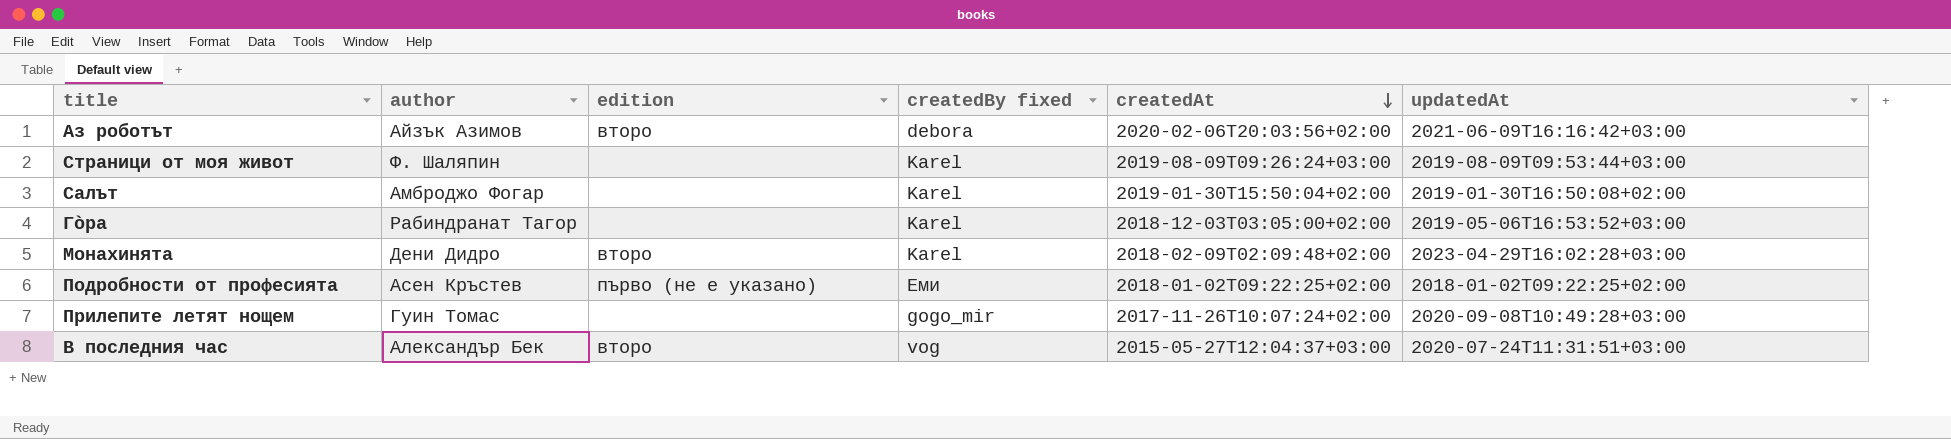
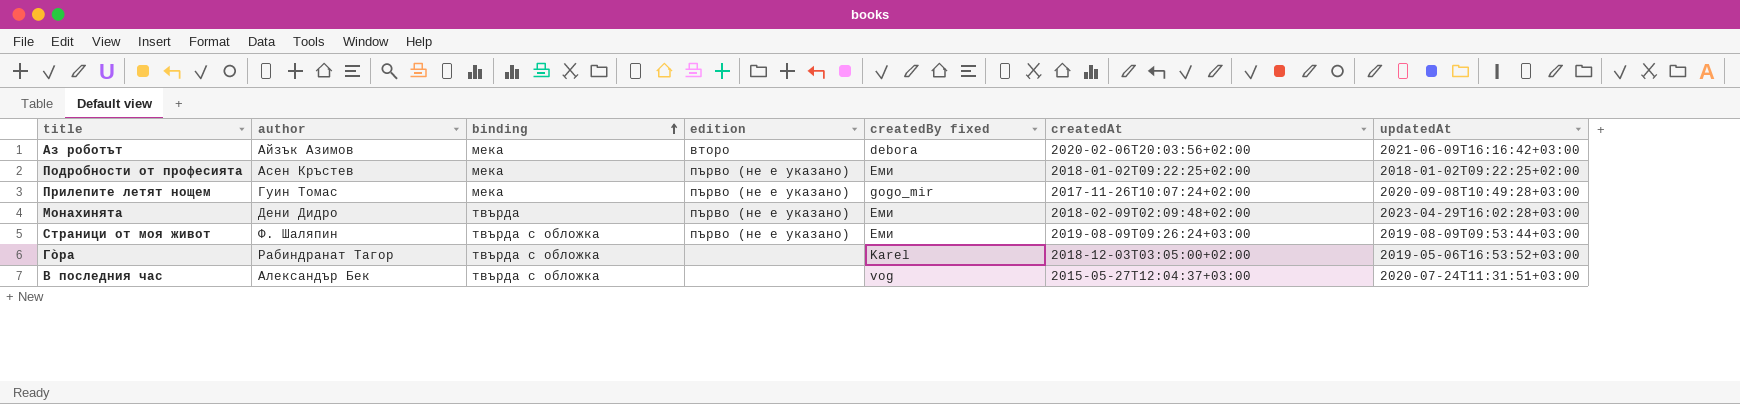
row order: createdAt descending -> binding ascending
column binding | position: none -> 3
row Салът: Амброджо Фогар | none | Karel | 2019-01-30T15:50:04+02:00 | 2019-01-30T16:50:08+02:00 -> none
Прилепите летят нощем | edition: none -> първо (не е указано)
Монахинята | edition: второ -> първо (не е указано)
Монахинята | createdBy fixed: Karel -> Еми
Страници от моя живот | edition: none -> първо (не е указано)
Страници от моя живот | createdBy fixed: Karel -> Еми
В последния час | edition: второ -> none

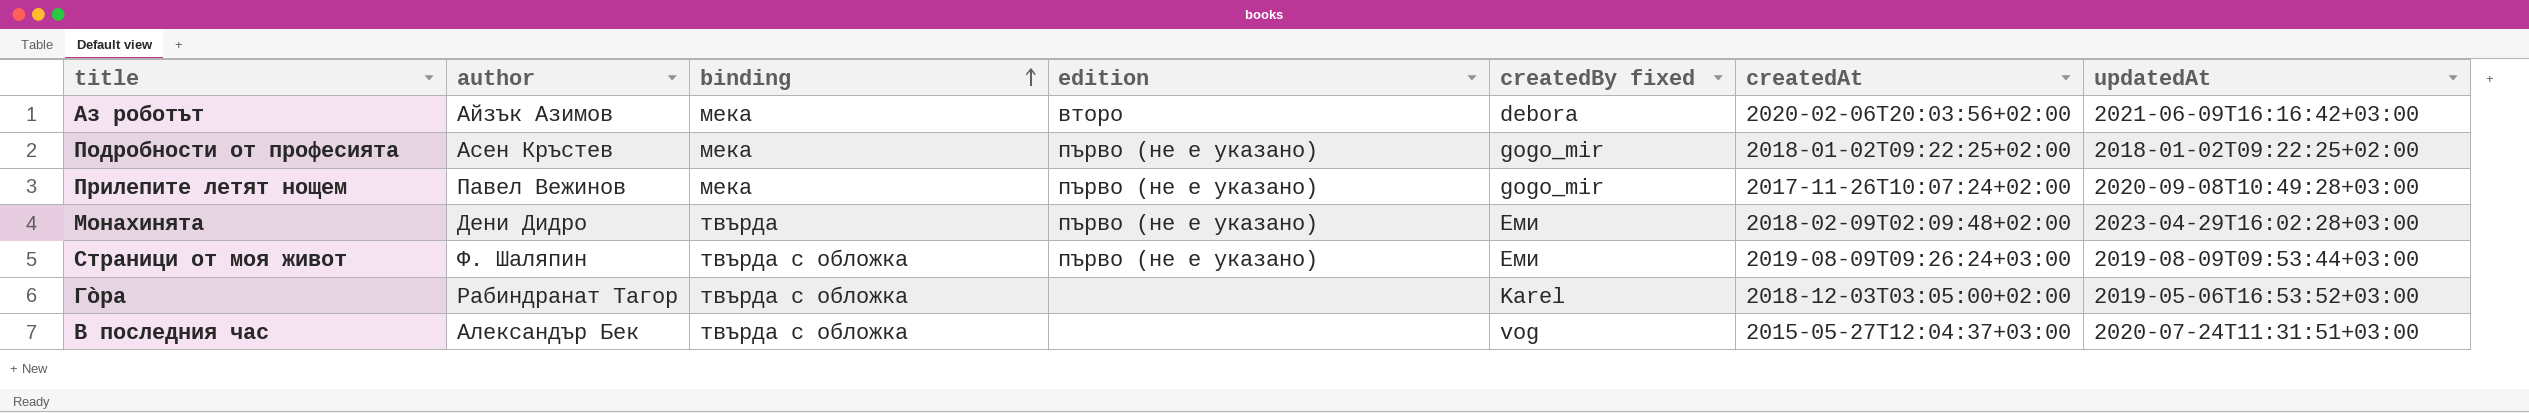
Подробности от професията | createdBy fixed: Еми -> gogo_mir
Прилепите летят нощем | author: Гуин Томас -> Павел Вежинов

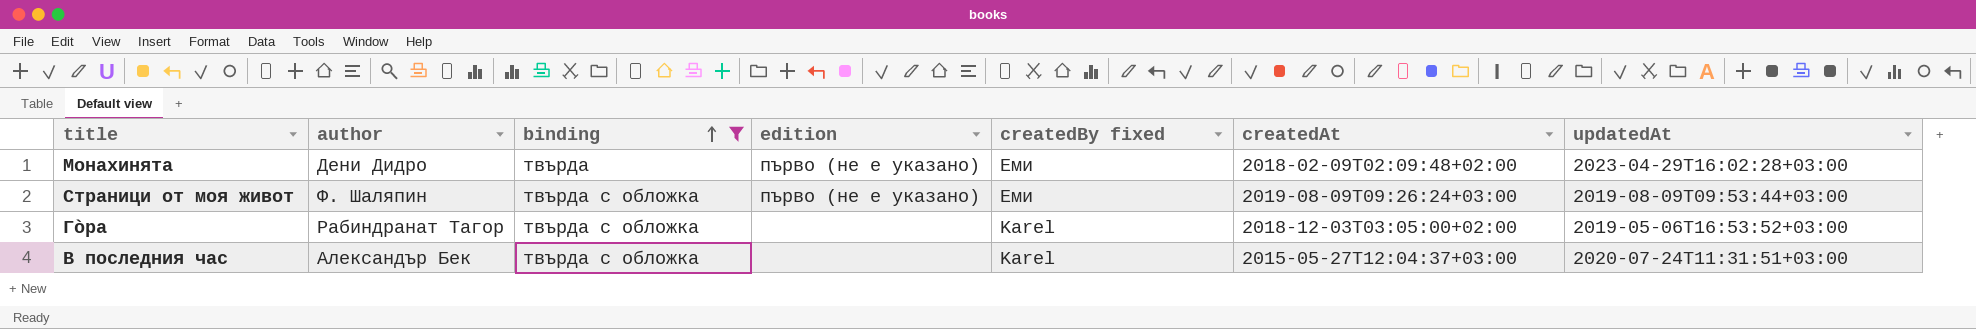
filter: none -> binding != мека
В последния час | createdBy fixed: vog -> Karel

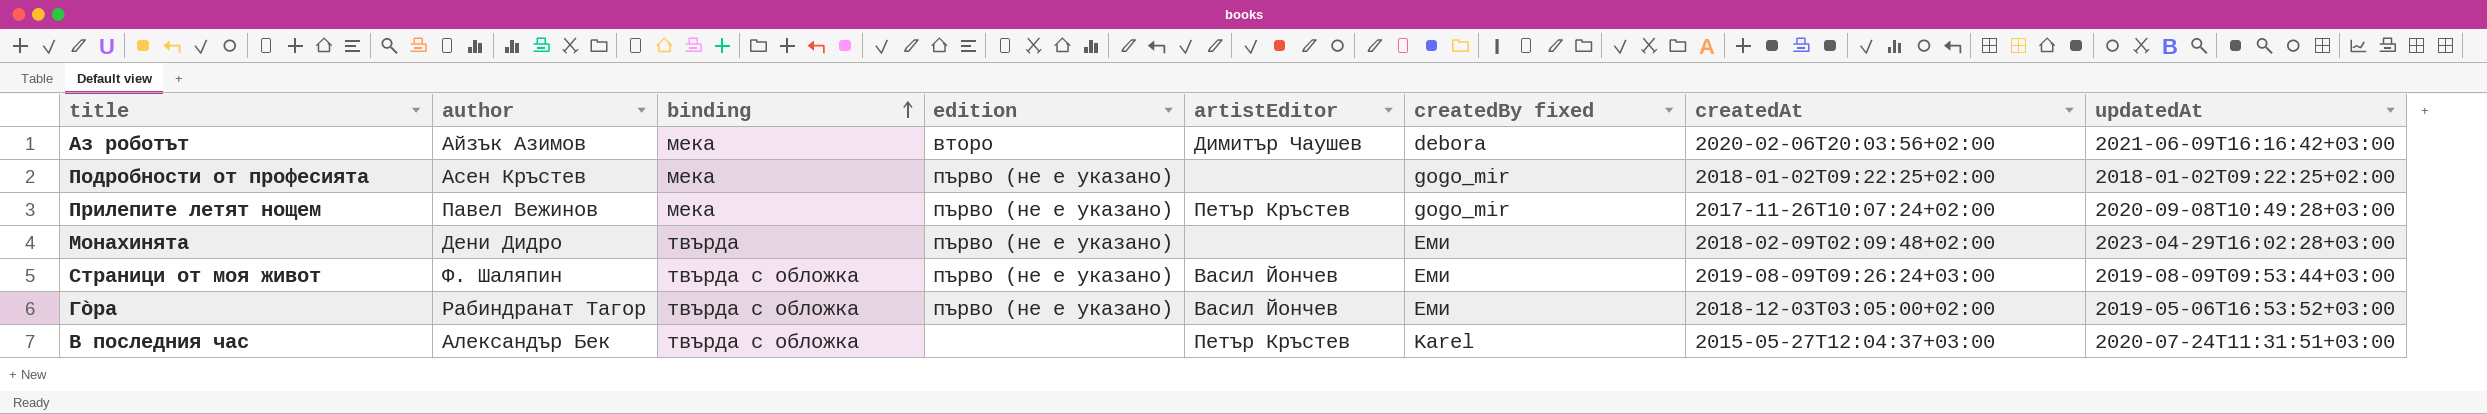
filter: binding != мека -> none
column artistEditor | position: none -> 5
Гòра | edition: none -> първо (не е указано)
Гòра | createdBy fixed: Karel -> Еми

